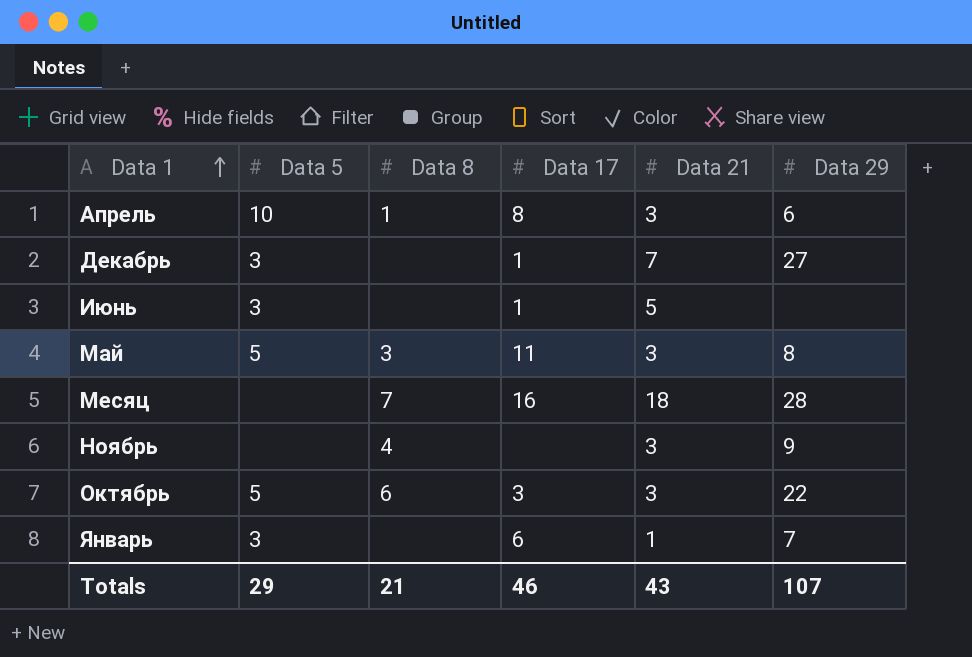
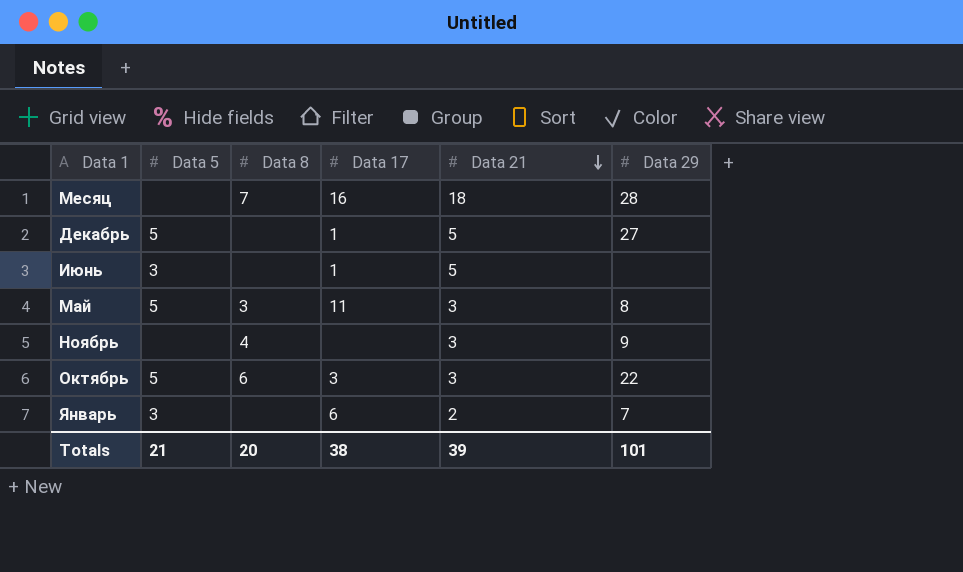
row order: Data 1 ascending -> Data 21 descending
row Апрель: 10 | 1 | 8 | 3 | 6 -> none
Декабрь | Data 5: 3 -> 5
Декабрь | Data 21: 7 -> 5
Январь | Data 21: 1 -> 2
Totals | Data 5: 29 -> 21
Totals | Data 8: 21 -> 20
Totals | Data 17: 46 -> 38
Totals | Data 21: 43 -> 39
Totals | Data 29: 107 -> 101

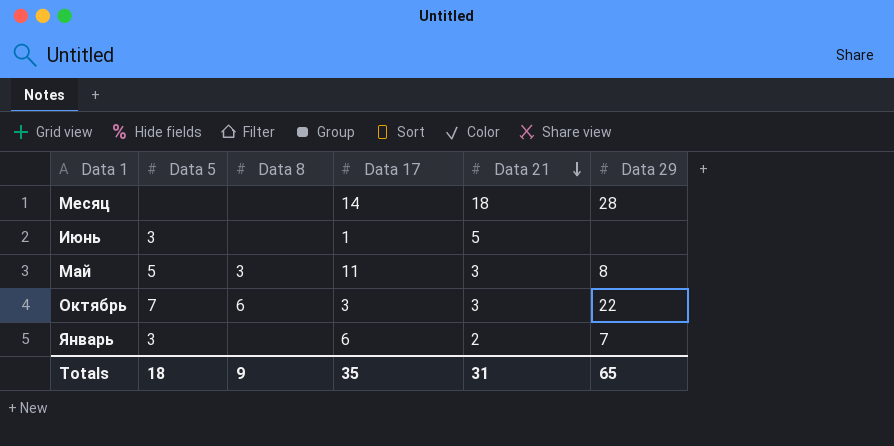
row Декабрь: 5 | none | 1 | 5 | 27 -> none
row Ноябрь: none | 4 | none | 3 | 9 -> none
Месяц | Data 8: 7 -> none
Месяц | Data 17: 16 -> 14
Октябрь | Data 5: 5 -> 7
Totals | Data 5: 21 -> 18
Totals | Data 8: 20 -> 9
Totals | Data 17: 38 -> 35
Totals | Data 21: 39 -> 31
Totals | Data 29: 101 -> 65

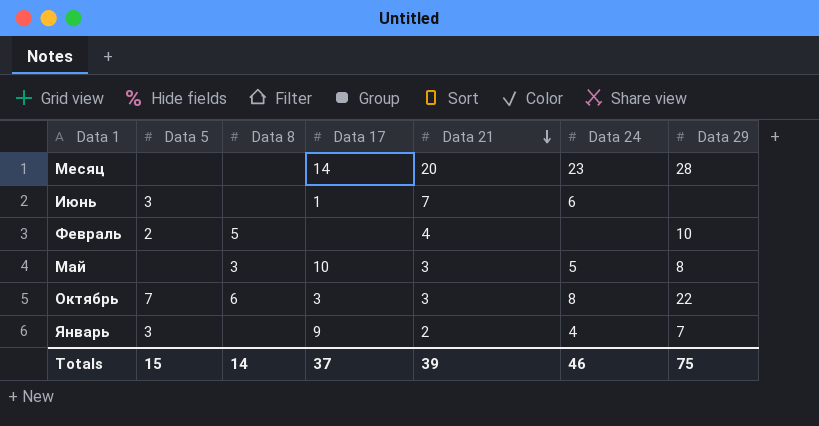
column Data 24 | position: none -> 6
Месяц | Data 21: 18 -> 20
Июнь | Data 21: 5 -> 7
row Февраль: none -> 2 | 5 | none | 4 | none | 10
Май | Data 5: 5 -> none
Май | Data 17: 11 -> 10
Январь | Data 17: 6 -> 9
Totals | Data 5: 18 -> 15
Totals | Data 8: 9 -> 14
Totals | Data 17: 35 -> 37
Totals | Data 21: 31 -> 39
Totals | Data 29: 65 -> 75

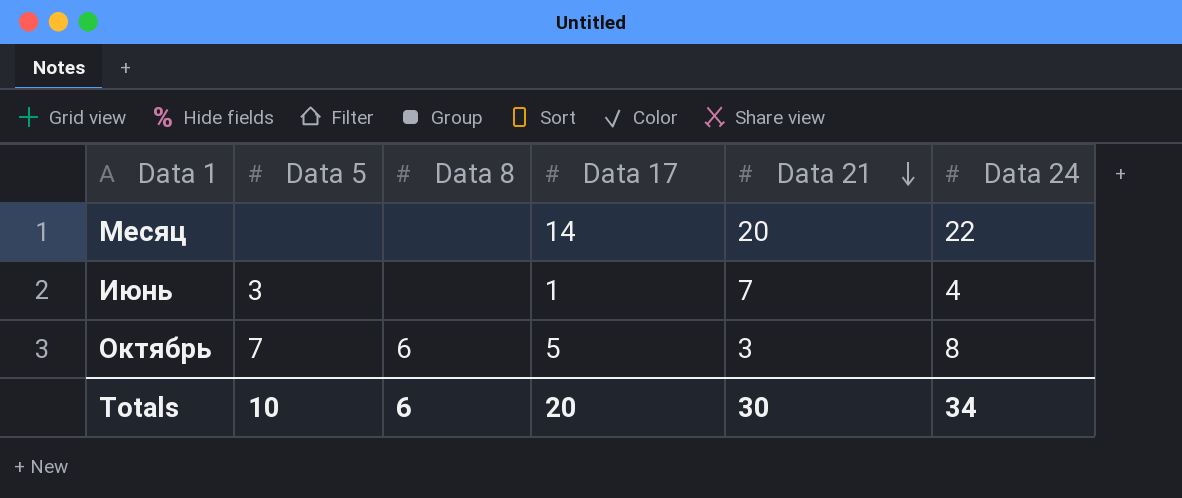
column Data 29 | position: 7 -> none
row Февраль: 2 | 5 | none | 4 | none | 10 -> none
row Май: none | 3 | 10 | 3 | 5 | 8 -> none
row Январь: 3 | none | 9 | 2 | 4 | 7 -> none
Месяц | Data 24: 23 -> 22
Июнь | Data 24: 6 -> 4
Октябрь | Data 17: 3 -> 5
Totals | Data 5: 15 -> 10
Totals | Data 8: 14 -> 6
Totals | Data 17: 37 -> 20
Totals | Data 21: 39 -> 30
Totals | Data 24: 46 -> 34

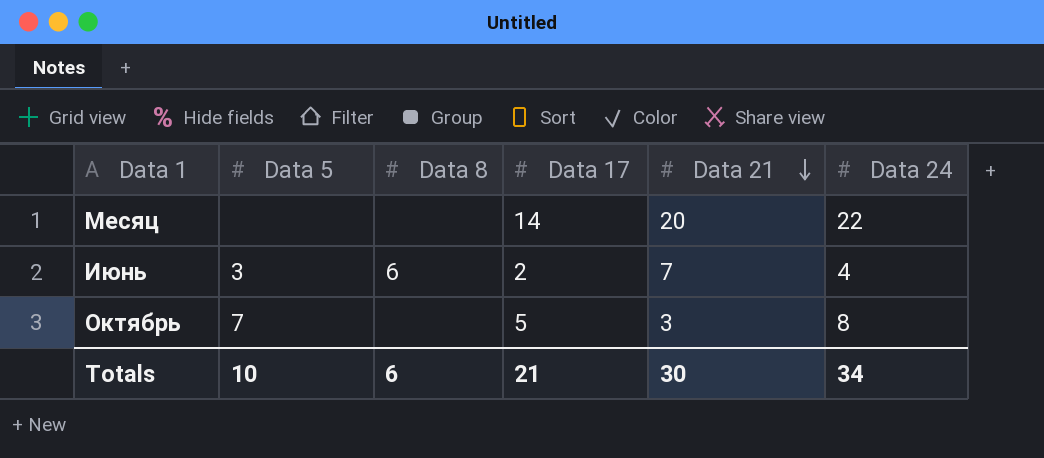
Июнь | Data 8: none -> 6
Июнь | Data 17: 1 -> 2
Октябрь | Data 8: 6 -> none
Totals | Data 17: 20 -> 21

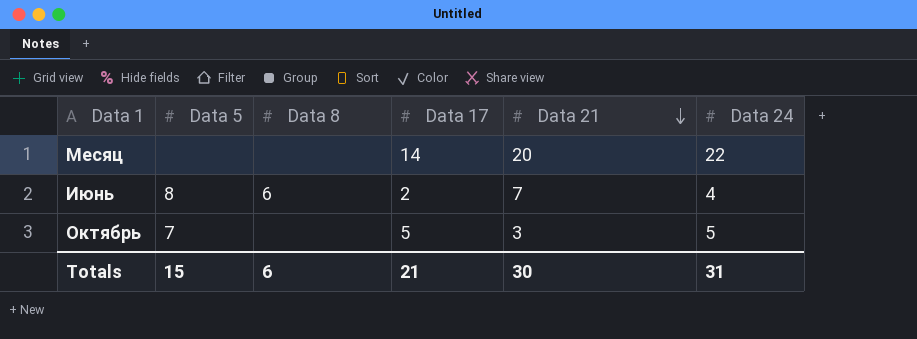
Июнь | Data 5: 3 -> 8
Октябрь | Data 24: 8 -> 5
Totals | Data 5: 10 -> 15
Totals | Data 24: 34 -> 31

